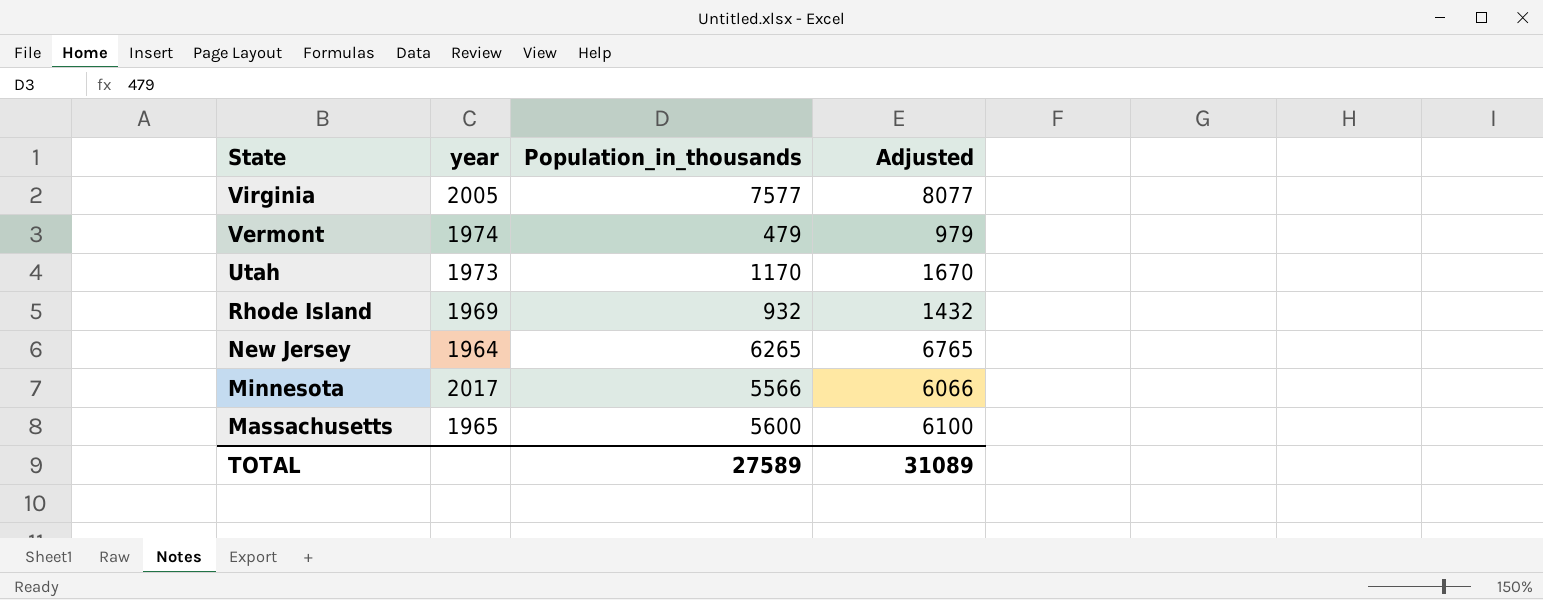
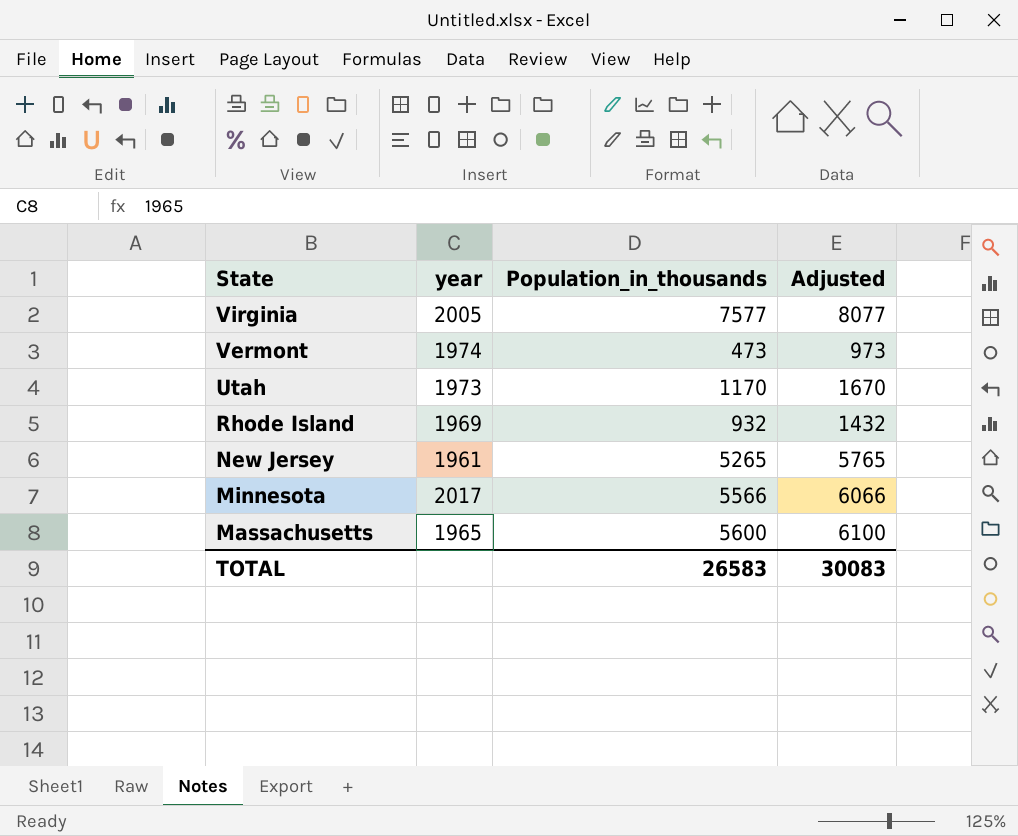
Vermont | Population_in_thousands: 479 -> 473
Vermont | Adjusted: 979 -> 973
New Jersey | year: 1964 -> 1961
New Jersey | Population_in_thousands: 6265 -> 5265
New Jersey | Adjusted: 6765 -> 5765
TOTAL | Population_in_thousands: 27589 -> 26583
TOTAL | Adjusted: 31089 -> 30083

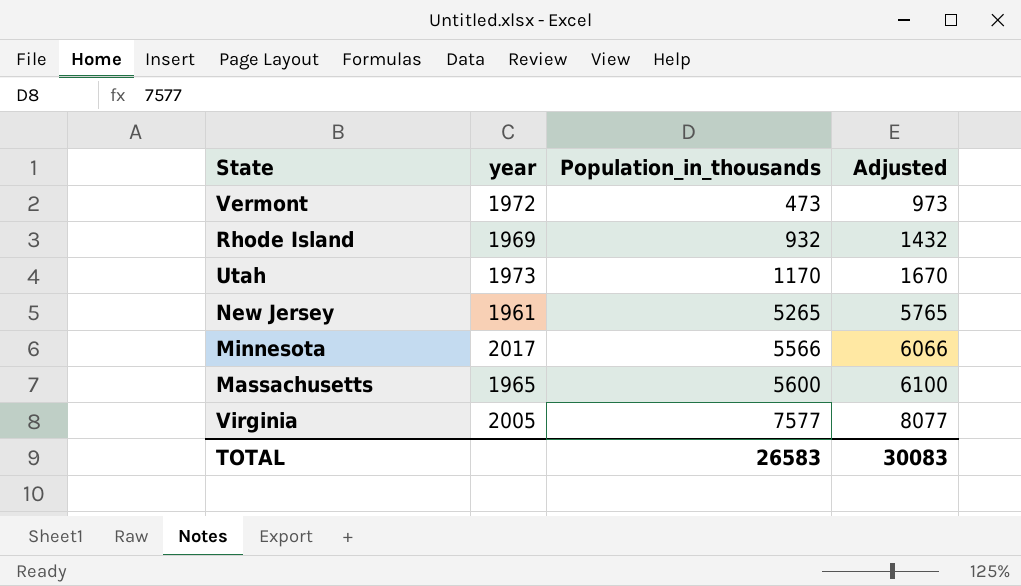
row order: State descending -> Population_in_thousands ascending
Vermont | year: 1974 -> 1972

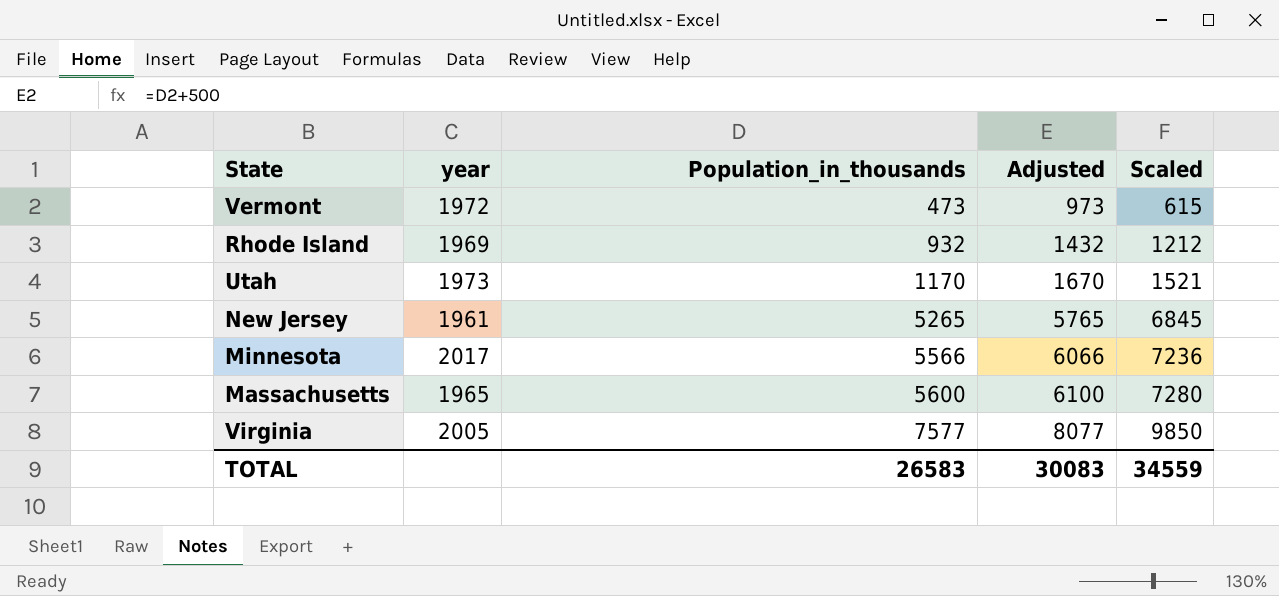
column Scaled | formula: none -> [Population_in_thousands] * 1.3

